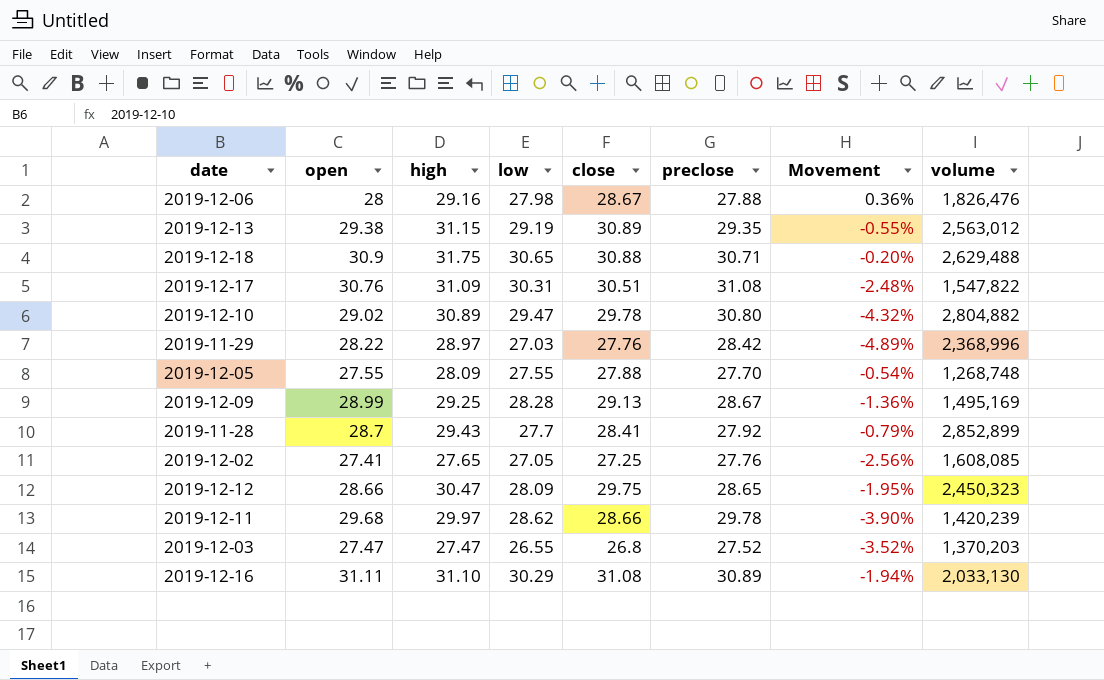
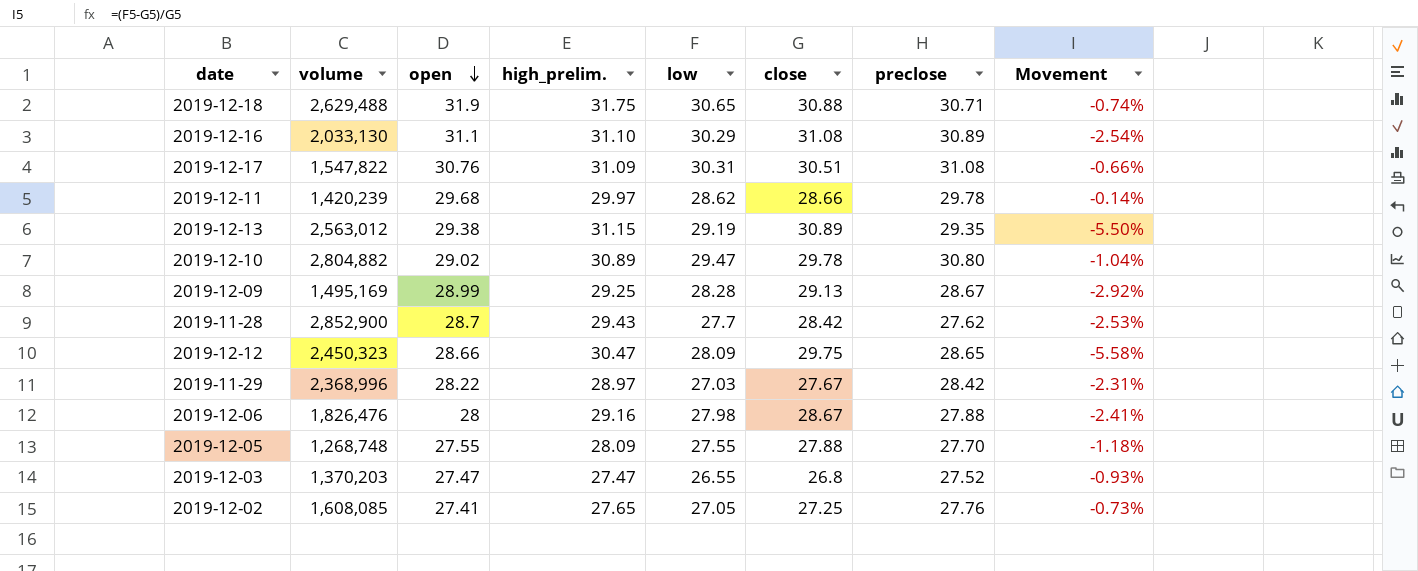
row order: none -> open descending
column volume | position: 8 -> 2
column name: high -> high_prelim.
column Movement | formula: ([low] - [preclose]) / [preclose] -> ([low] - [close]) / [close]
2019-12-18 | open: 30.9 -> 31.9
2019-12-16 | open: 31.11 -> 31.1
2019-11-28 | volume: 2,852,899 -> 2,852,900
2019-11-28 | close: 28.41 -> 28.42
2019-11-28 | preclose: 27.92 -> 27.62
2019-11-29 | close: 27.76 -> 27.67

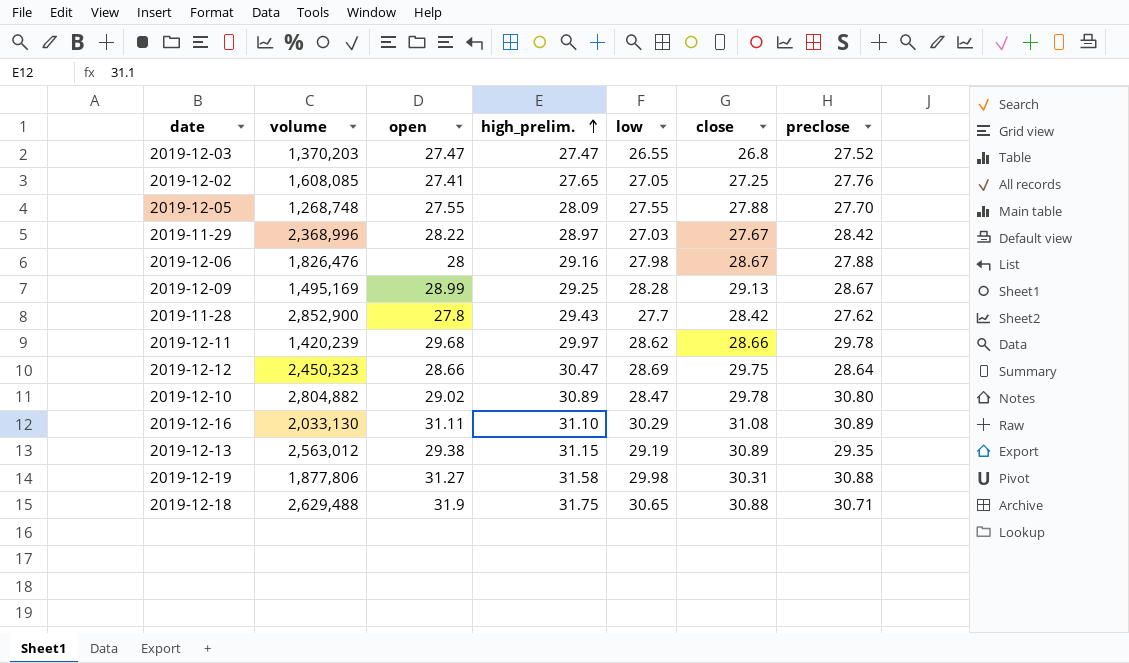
row order: open descending -> high_prelim. ascending
column Movement | formula: ([low] - [close]) / [close] -> none
row 2019-12-17: 1,547,822 | 30.76 | 31.09 | 30.31 | 30.51 | 31.08 | -0.66% -> none
2019-11-28 | open: 28.7 -> 27.8
2019-12-12 | low: 28.09 -> 28.69
2019-12-12 | preclose: 28.65 -> 28.64
2019-12-10 | low: 29.47 -> 28.47
2019-12-16 | open: 31.1 -> 31.11
row 2019-12-19: none -> 1,877,806 | 31.27 | 31.58 | 29.98 | 30.31 | 30.88

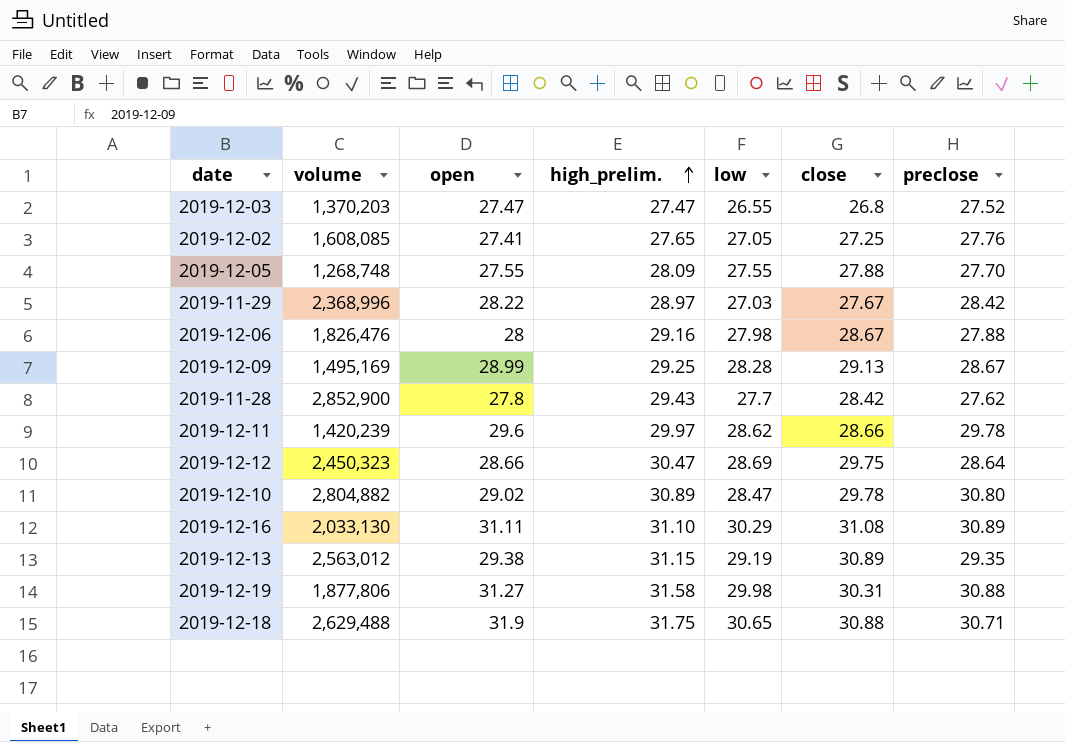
2019-12-11 | open: 29.68 -> 29.6

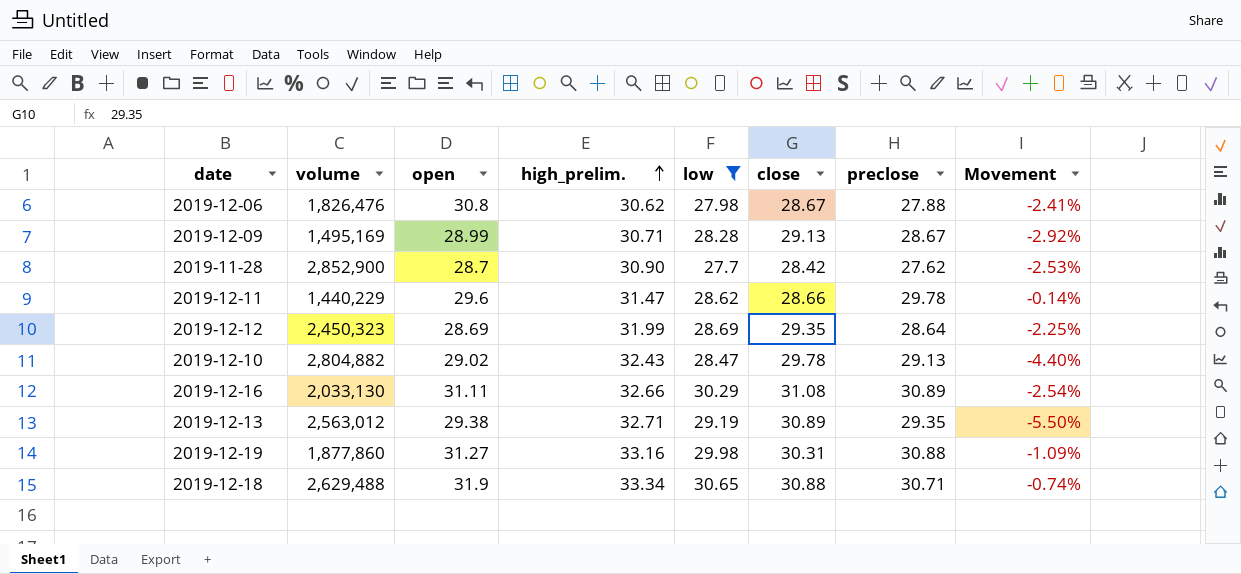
filter: none -> low >= 27.7
column Movement | formula: none -> ([low] - [close]) / [close]
2019-12-06 | open: 28 -> 30.8
2019-12-06 | high_prelim.: 29.16 -> 30.62
2019-12-09 | high_prelim.: 29.25 -> 30.71
2019-11-28 | open: 27.8 -> 28.7
2019-11-28 | high_prelim.: 29.43 -> 30.90
2019-12-11 | volume: 1,420,239 -> 1,440,229
2019-12-11 | high_prelim.: 29.97 -> 31.47
2019-12-12 | open: 28.66 -> 28.69
2019-12-12 | high_prelim.: 30.47 -> 31.99
2019-12-12 | close: 29.75 -> 29.35
2019-12-10 | high_prelim.: 30.89 -> 32.43
2019-12-10 | preclose: 30.80 -> 29.13
2019-12-16 | high_prelim.: 31.10 -> 32.66
2019-12-13 | high_prelim.: 31.15 -> 32.71
2019-12-19 | volume: 1,877,806 -> 1,877,860
2019-12-19 | high_prelim.: 31.58 -> 33.16
2019-12-18 | high_prelim.: 31.75 -> 33.34

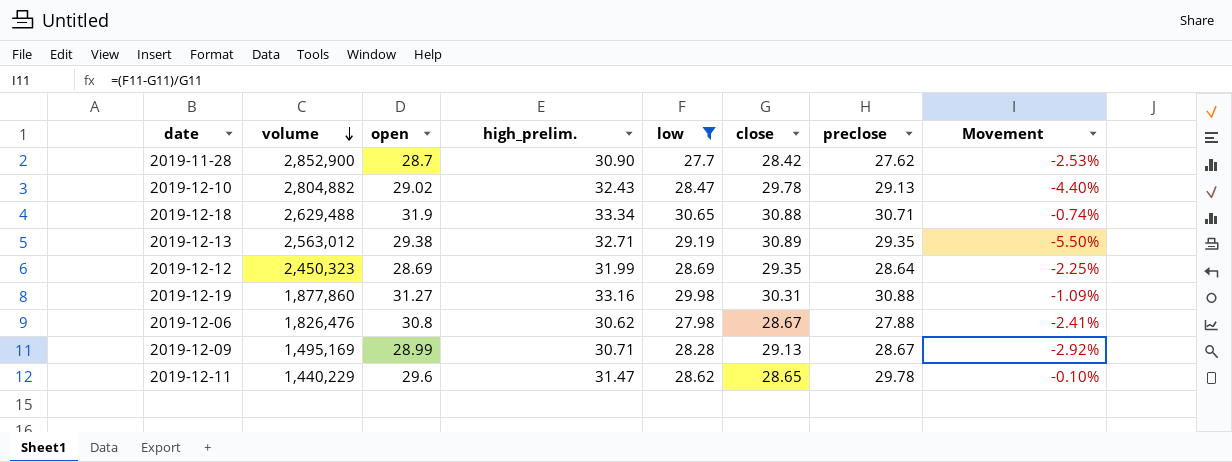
row order: high_prelim. ascending -> volume descending
row 2019-12-16: 2,033,130 | 31.11 | 32.66 | 30.29 | 31.08 | 30.89 | -2.54% -> none
2019-12-11 | close: 28.66 -> 28.65
2019-12-11 | Movement: -0.14% -> -0.10%

